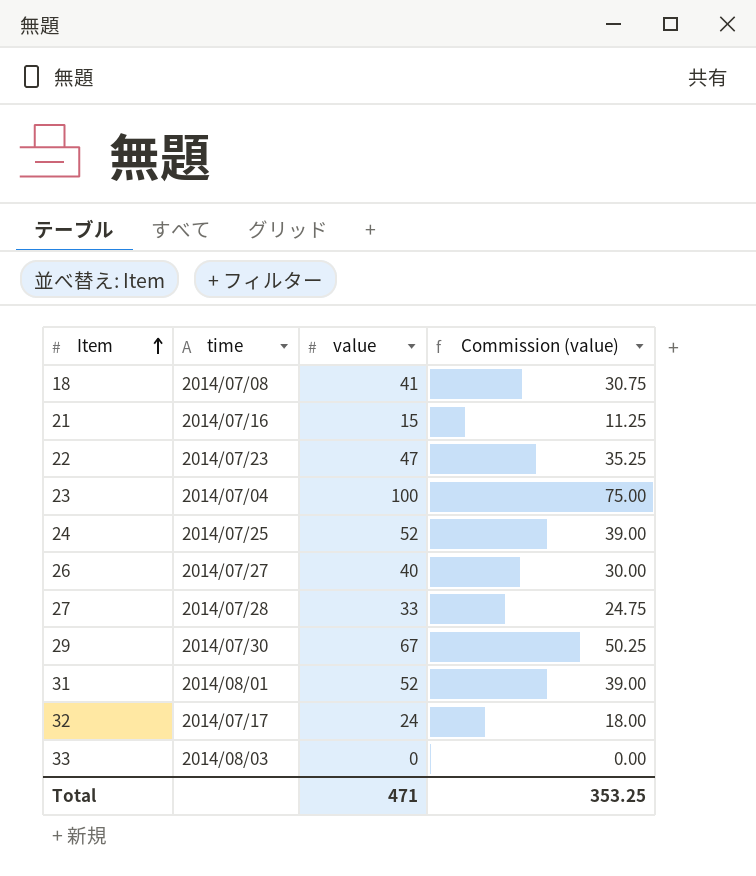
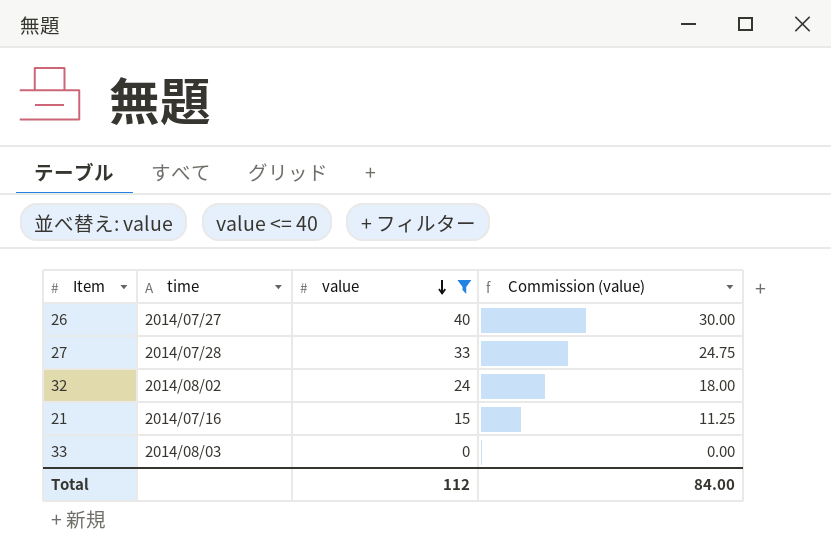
filter: none -> value <= 40
row order: Item ascending -> value descending
32 | time: 2014/07/17 -> 2014/08/02
Total | value: 471 -> 112
Total | Commission (value): 353.25 -> 84.00

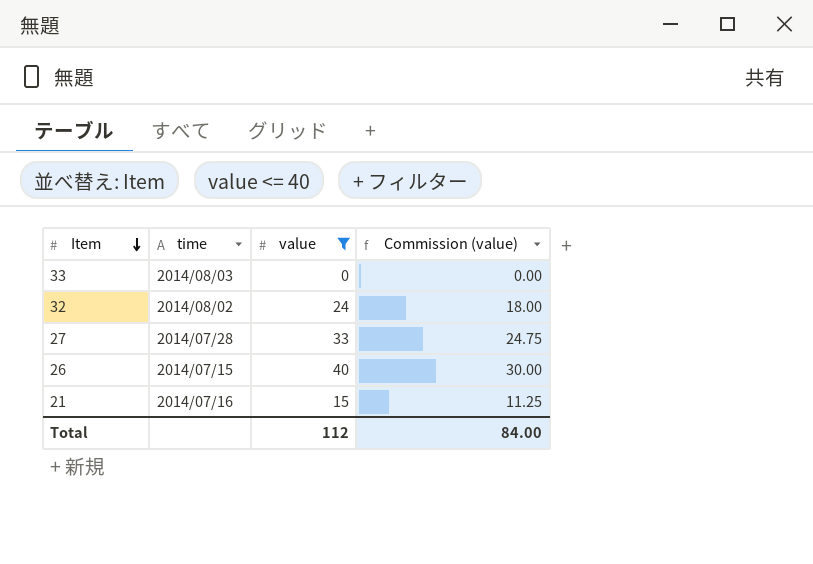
row order: value descending -> Item descending
26 | time: 2014/07/27 -> 2014/07/15

